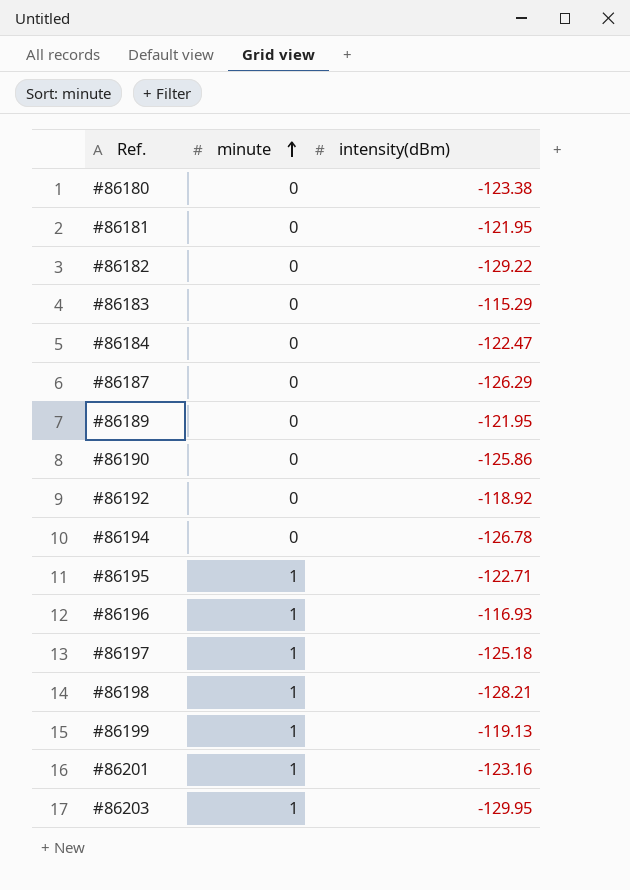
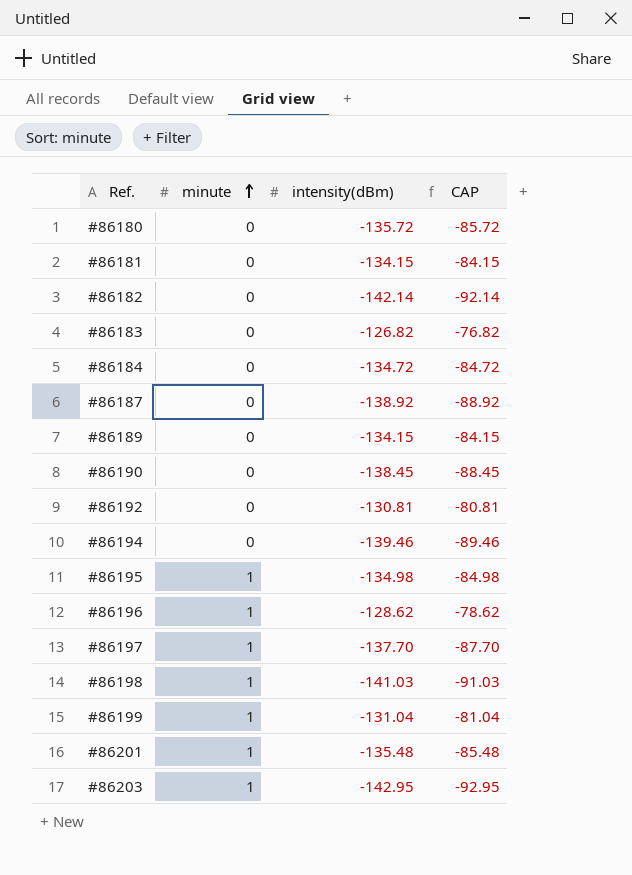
column CAP | formula: none -> [intensity(dBm)] + 50
#86180 | intensity(dBm): -123.38 -> -135.72
#86181 | intensity(dBm): -121.95 -> -134.15
#86182 | intensity(dBm): -129.22 -> -142.14
#86183 | intensity(dBm): -115.29 -> -126.82
#86184 | intensity(dBm): -122.47 -> -134.72
#86187 | intensity(dBm): -126.29 -> -138.92
#86189 | intensity(dBm): -121.95 -> -134.15
#86190 | intensity(dBm): -125.86 -> -138.45
#86192 | intensity(dBm): -118.92 -> -130.81
#86194 | intensity(dBm): -126.78 -> -139.46
#86195 | intensity(dBm): -122.71 -> -134.98
#86196 | intensity(dBm): -116.93 -> -128.62
#86197 | intensity(dBm): -125.18 -> -137.70
#86198 | intensity(dBm): -128.21 -> -141.03
#86199 | intensity(dBm): -119.13 -> -131.04
#86201 | intensity(dBm): -123.16 -> -135.48
#86203 | intensity(dBm): -129.95 -> -142.95

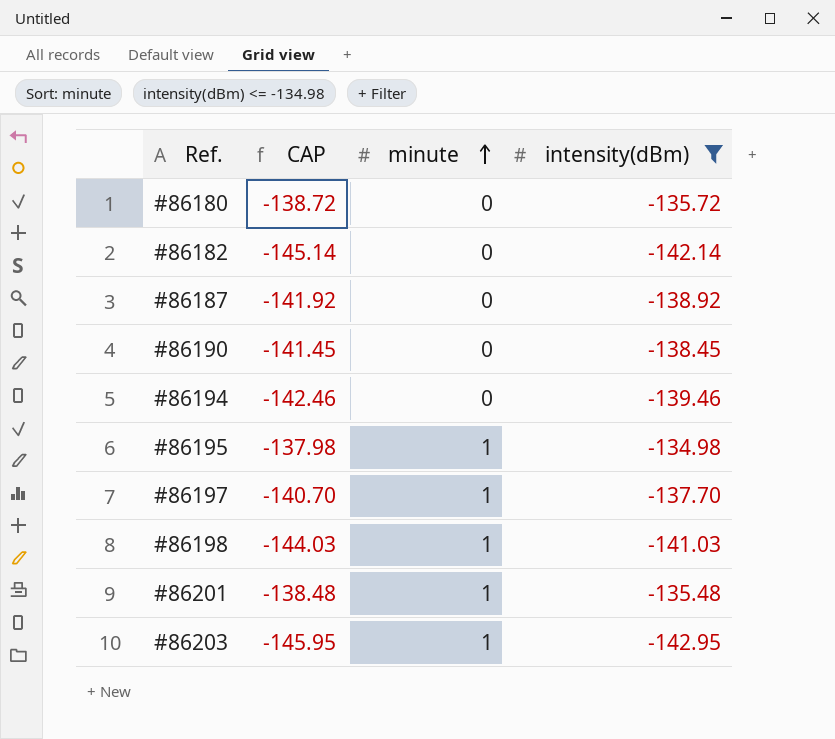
filter: none -> intensity(dBm) <= -134.98
column CAP | formula: [intensity(dBm)] + 50 -> [intensity(dBm)] - 3
column CAP | position: 4 -> 2

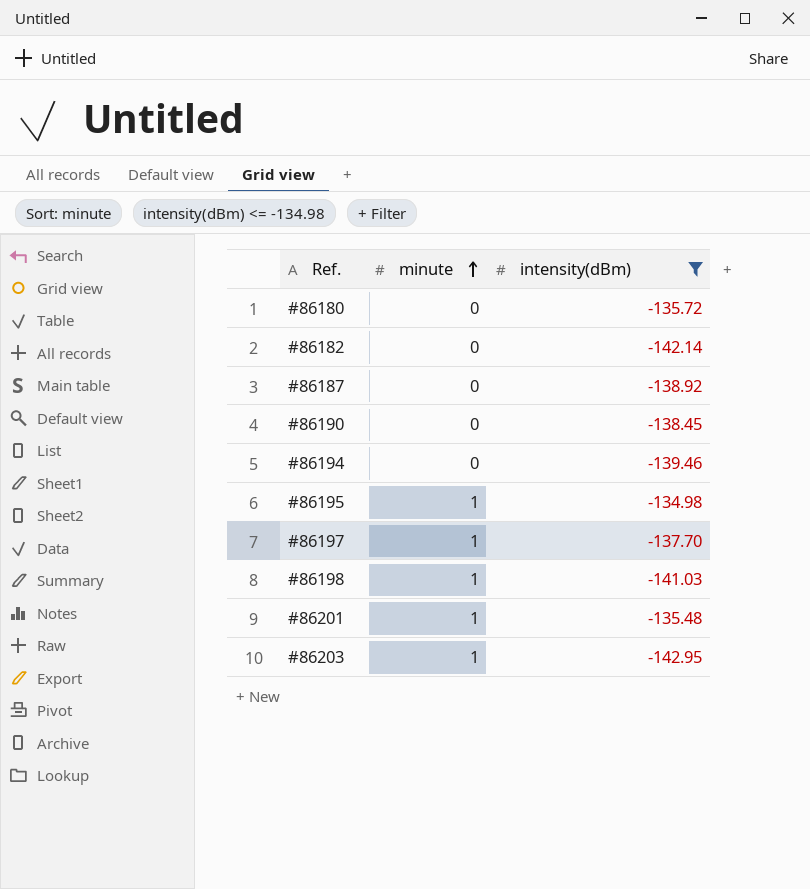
column CAP | formula: [intensity(dBm)] - 3 -> none

